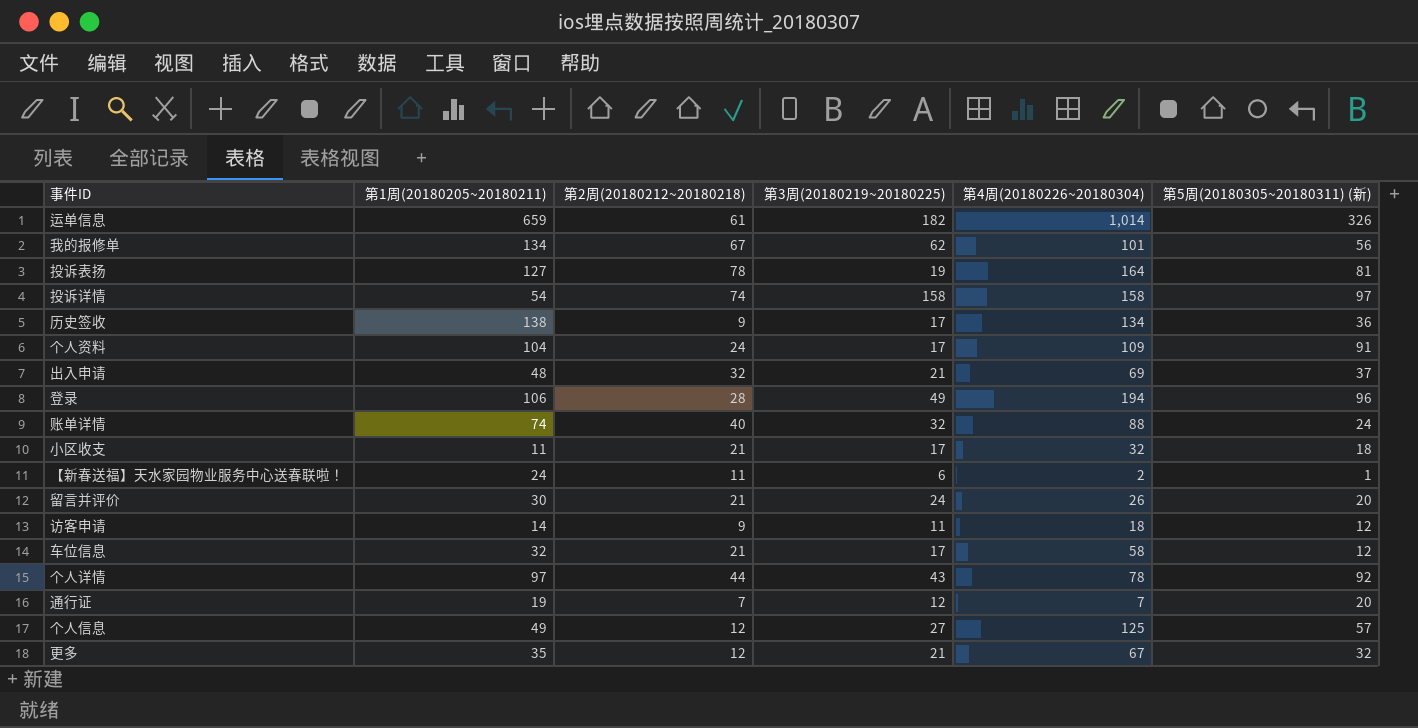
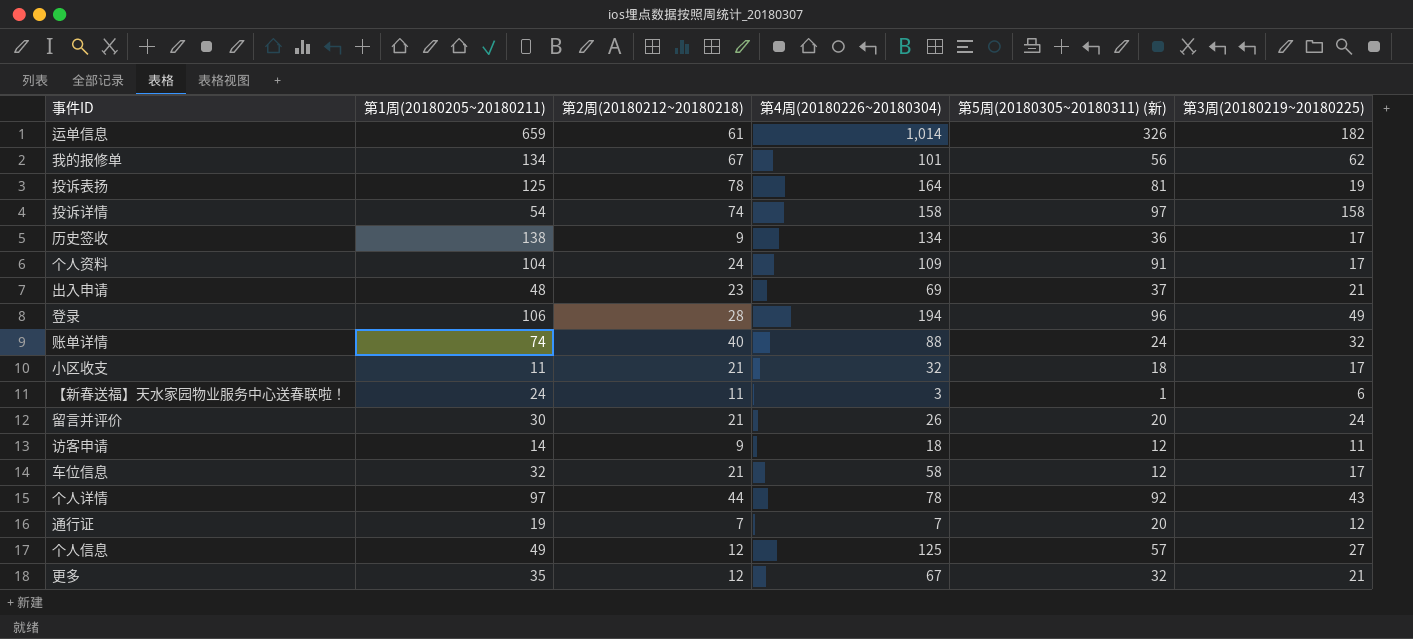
column 第3周(20180219~20180225) | position: 4 -> 6
投诉表扬 | 第1周(20180205~20180211): 127 -> 125
出入申请 | 第2周(20180212~20180218): 32 -> 23
【新春送福】天水家园物业服务中心送春联啦！ | 第4周(20180226~20180304): 2 -> 3

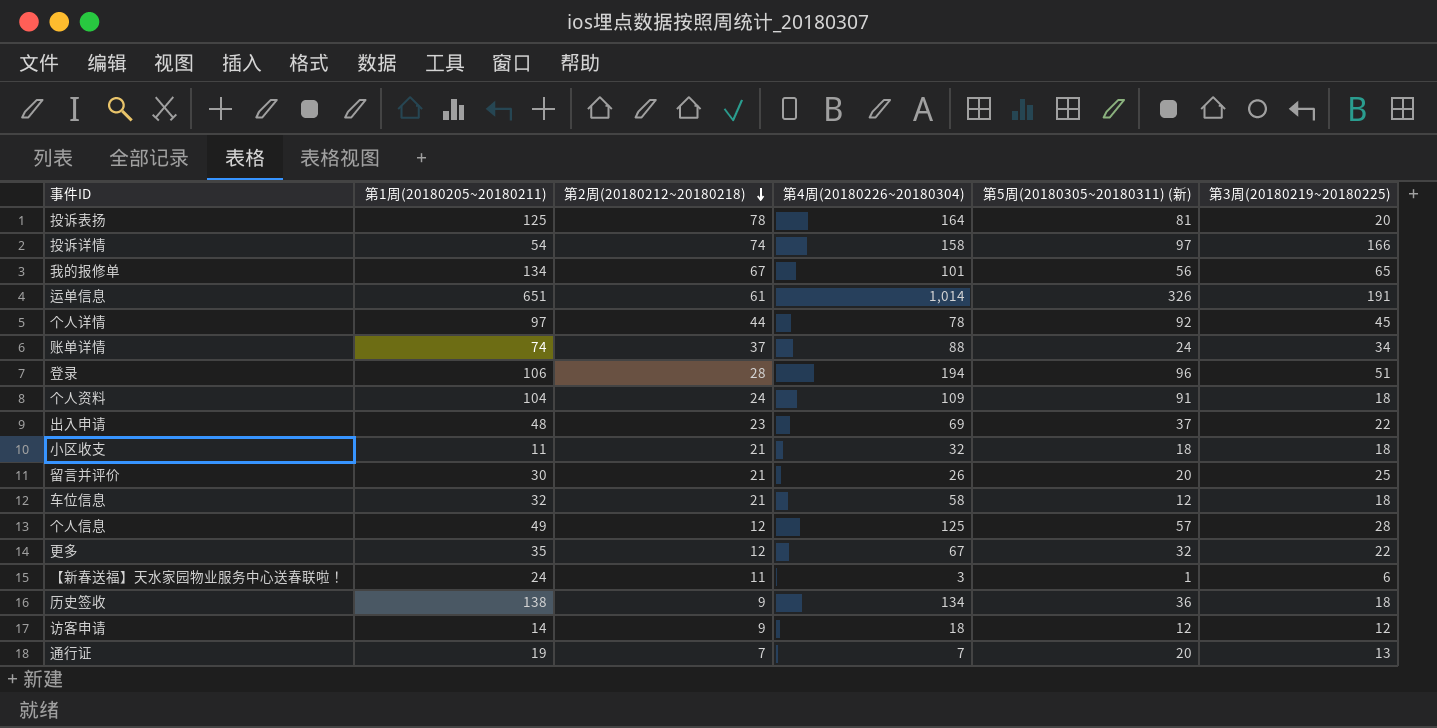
row order: none -> 第2周(20180212~20180218) descending
投诉表扬 | 第3周(20180219~20180225): 19 -> 20
投诉详情 | 第3周(20180219~20180225): 158 -> 166
我的报修单 | 第3周(20180219~20180225): 62 -> 65
运单信息 | 第1周(20180205~20180211): 659 -> 651
运单信息 | 第3周(20180219~20180225): 182 -> 191
个人详情 | 第3周(20180219~20180225): 43 -> 45
账单详情 | 第2周(20180212~20180218): 40 -> 37
账单详情 | 第3周(20180219~20180225): 32 -> 34
登录 | 第3周(20180219~20180225): 49 -> 51
个人资料 | 第3周(20180219~20180225): 17 -> 18
出入申请 | 第3周(20180219~20180225): 21 -> 22
小区收支 | 第3周(20180219~20180225): 17 -> 18
留言并评价 | 第3周(20180219~20180225): 24 -> 25
车位信息 | 第3周(20180219~20180225): 17 -> 18
个人信息 | 第3周(20180219~20180225): 27 -> 28
更多 | 第3周(20180219~20180225): 21 -> 22
历史签收 | 第3周(20180219~20180225): 17 -> 18
访客申请 | 第3周(20180219~20180225): 11 -> 12
通行证 | 第3周(20180219~20180225): 12 -> 13

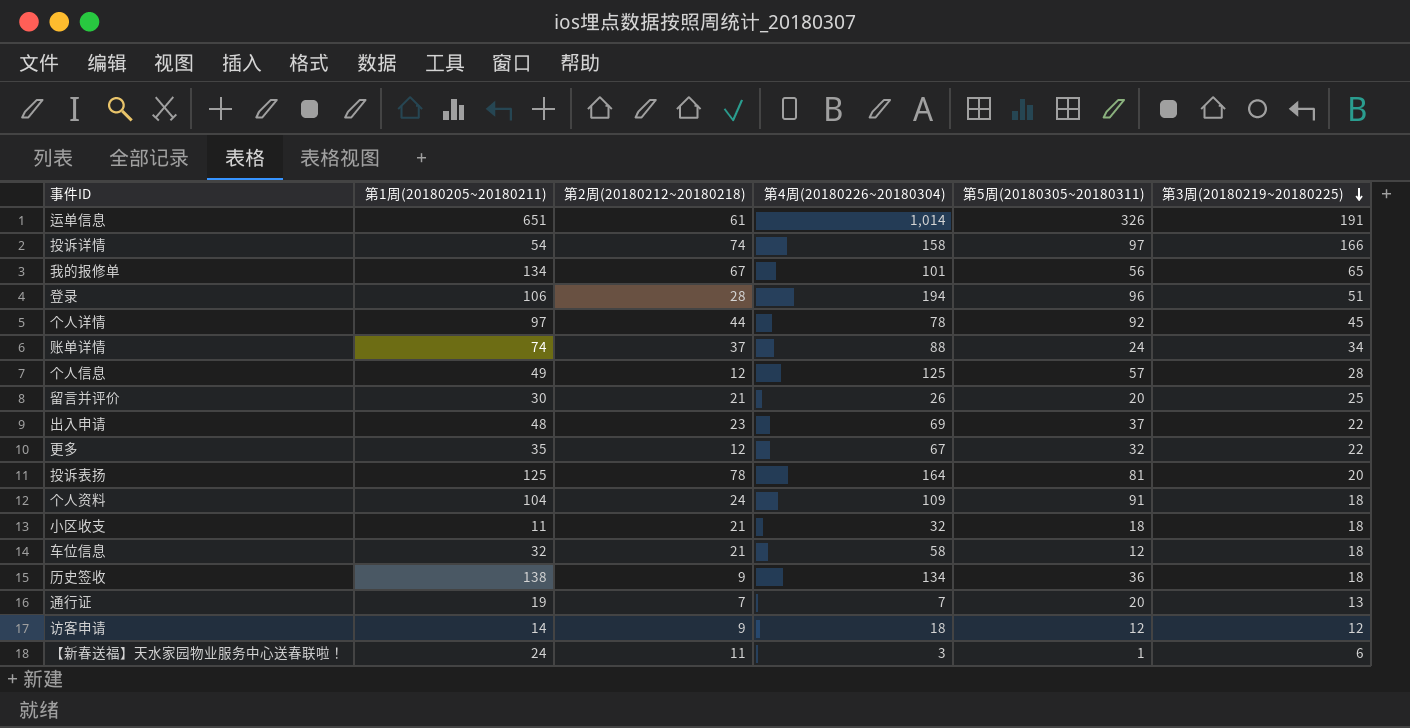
row order: 第2周(20180212~20180218) descending -> 第3周(20180219~20180225) descending
column name: 第5周(20180305~20180311) (新) -> 第5周(20180305~20180311)

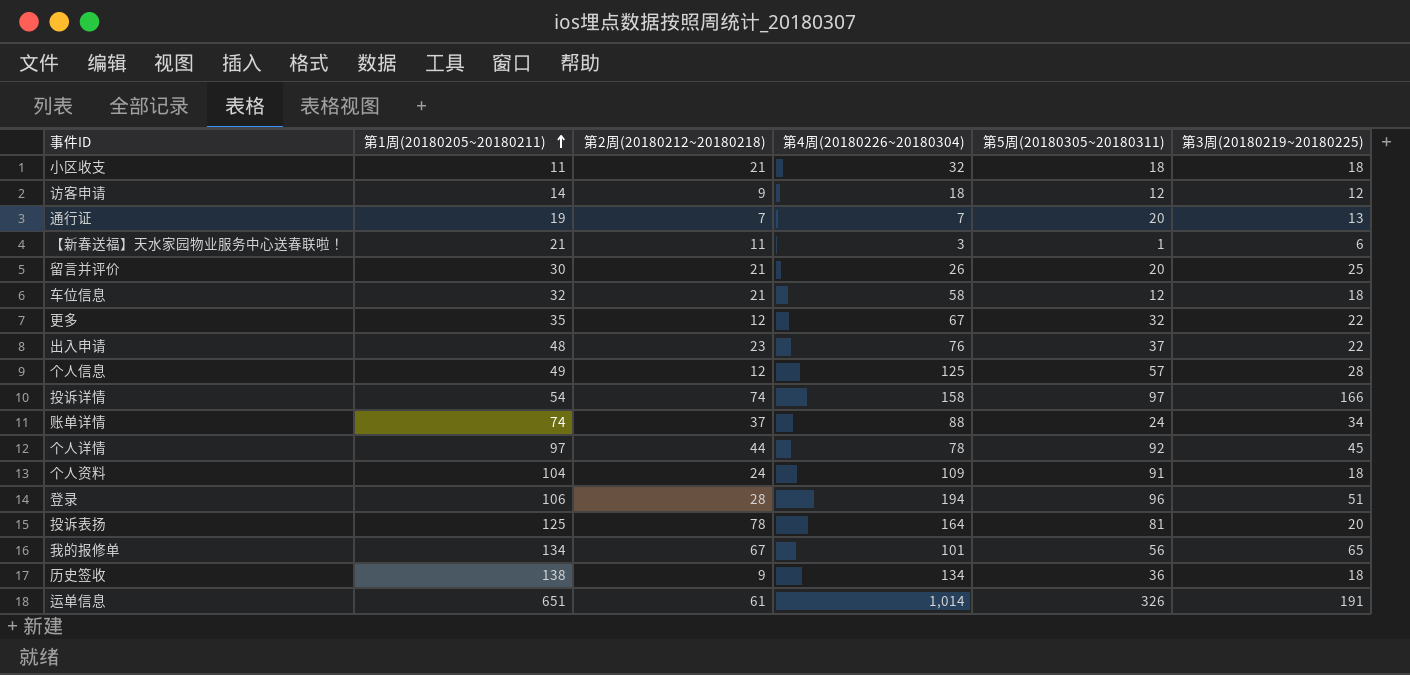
row order: 第3周(20180219~20180225) descending -> 第1周(20180205~20180211) ascending
【新春送福】天水家园物业服务中心送春联啦！ | 第1周(20180205~20180211): 24 -> 21
出入申请 | 第4周(20180226~20180304): 69 -> 76

